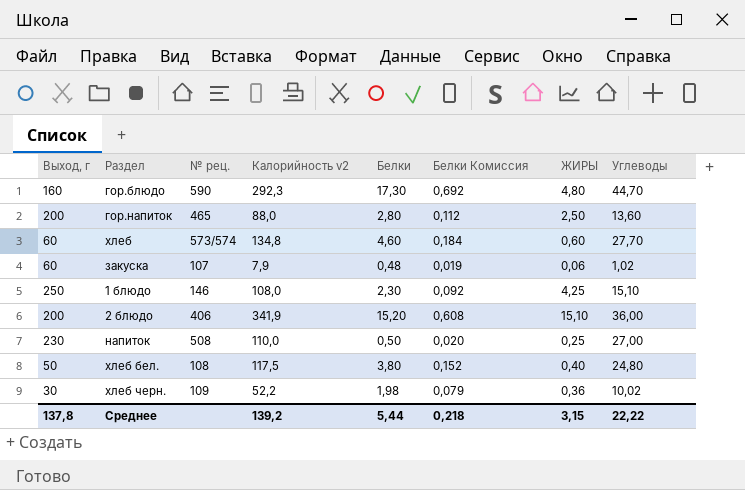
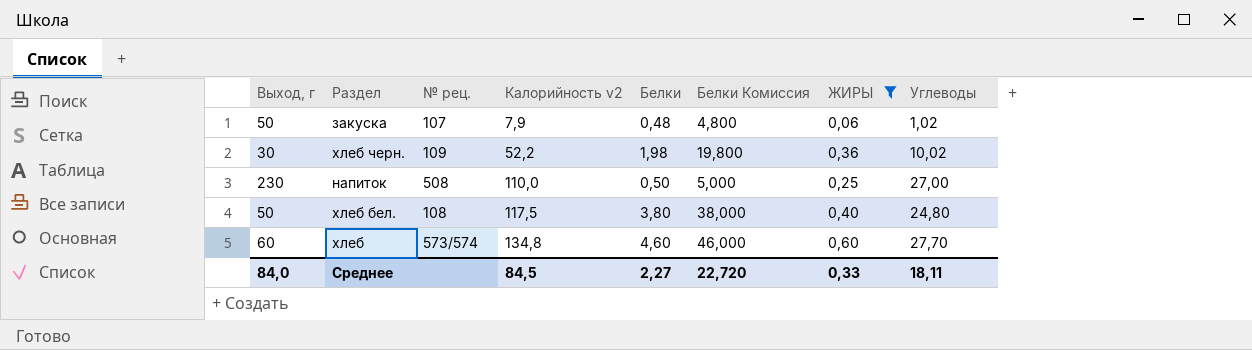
filter: none -> ЖИРЫ <= 0,60
row order: none -> Калорийность v2 ascending
column Белки Комиссия | formula: [Белки] * 0,04 -> [Белки] * 10
закуска | Выход, г: 60 -> 50
Среднее | Выход, г: 137,8 -> 84,0
Среднее | Калорийность v2: 139,2 -> 84,5
Среднее | Белки: 5,44 -> 2,27
Среднее | Белки Комиссия: 0,218 -> 22,720
Среднее | ЖИРЫ: 3,15 -> 0,33
Среднее | Углеводы: 22,22 -> 18,11

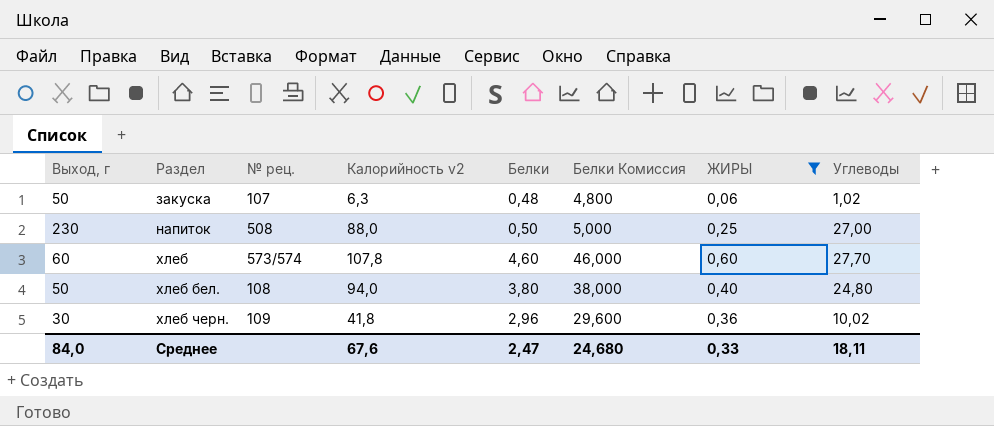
row order: Калорийность v2 ascending -> Раздел ascending
закуска | Калорийность v2: 7,9 -> 6,3
напиток | Калорийность v2: 110,0 -> 88,0
хлеб | Калорийность v2: 134,8 -> 107,8
хлеб бел. | Калорийность v2: 117,5 -> 94,0
хлеб черн. | Калорийность v2: 52,2 -> 41,8
хлеб черн. | Белки: 1,98 -> 2,96
хлеб черн. | Белки Комиссия: 19,800 -> 29,600
Среднее | Калорийность v2: 84,5 -> 67,6
Среднее | Белки: 2,27 -> 2,47
Среднее | Белки Комиссия: 22,720 -> 24,680

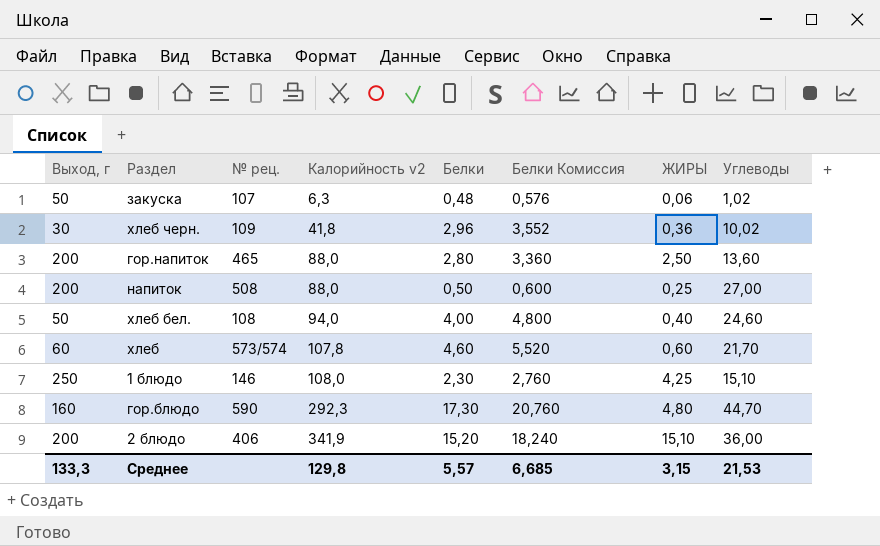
filter: ЖИРЫ <= 0,60 -> none
row order: Раздел ascending -> Калорийность v2 ascending
column Белки Комиссия | formula: [Белки] * 10 -> [Белки] * 1,2
напиток | Выход, г: 230 -> 200
хлеб бел. | Белки: 3,80 -> 4,00
хлеб бел. | Углеводы: 24,80 -> 24,60
хлеб | Углеводы: 27,70 -> 21,70
Среднее | Выход, г: 84,0 -> 133,3
Среднее | Калорийность v2: 67,6 -> 129,8
Среднее | Белки: 2,47 -> 5,57
Среднее | Белки Комиссия: 24,680 -> 6,685
Среднее | ЖИРЫ: 0,33 -> 3,15
Среднее | Углеводы: 18,11 -> 21,53

